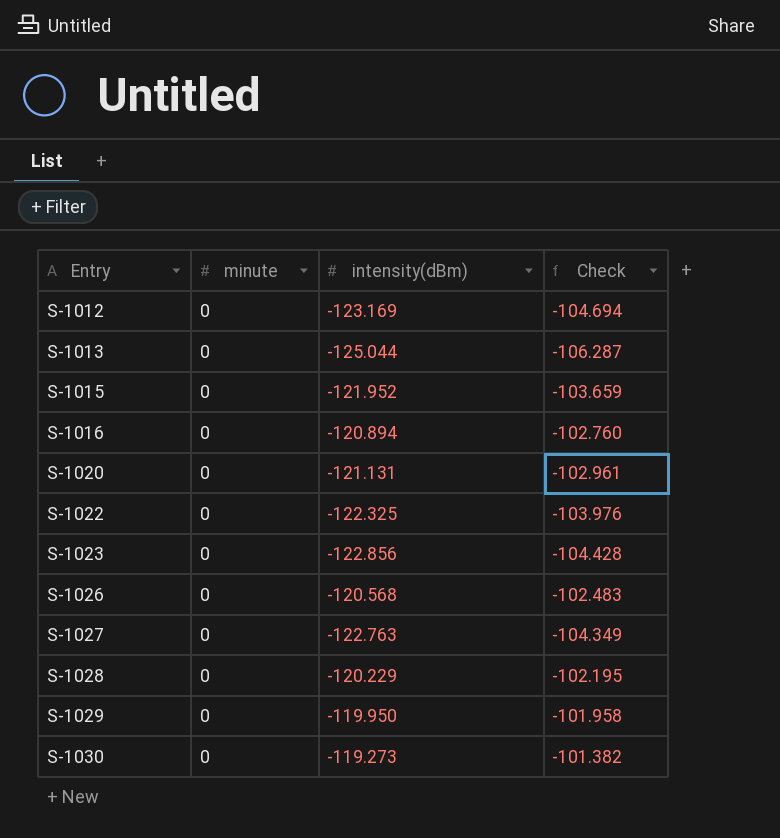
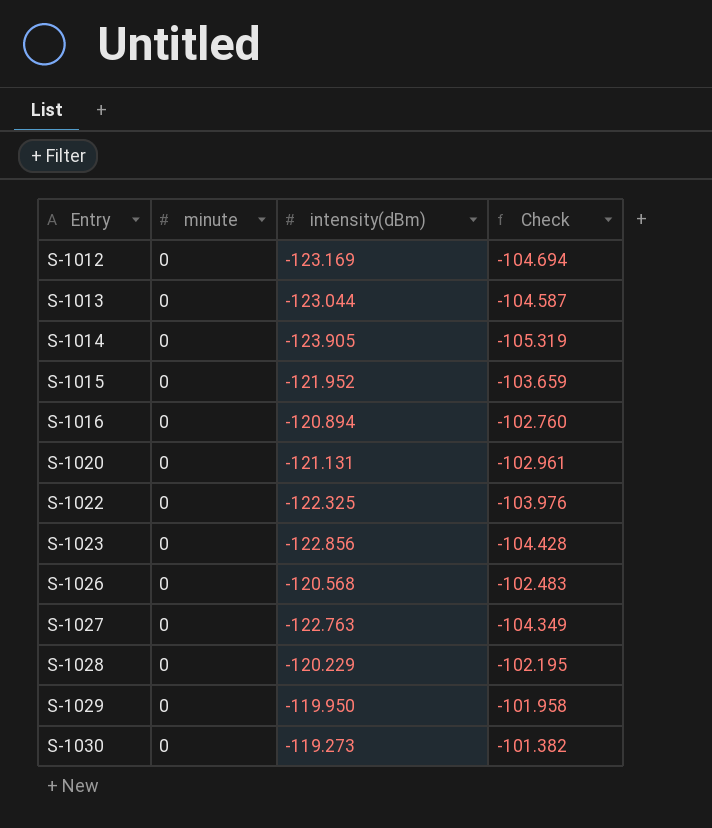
S-1013 | intensity(dBm): -125.044 -> -123.044
S-1013 | Check: -106.287 -> -104.587
row S-1014: none -> 0 | -123.905 | -105.319

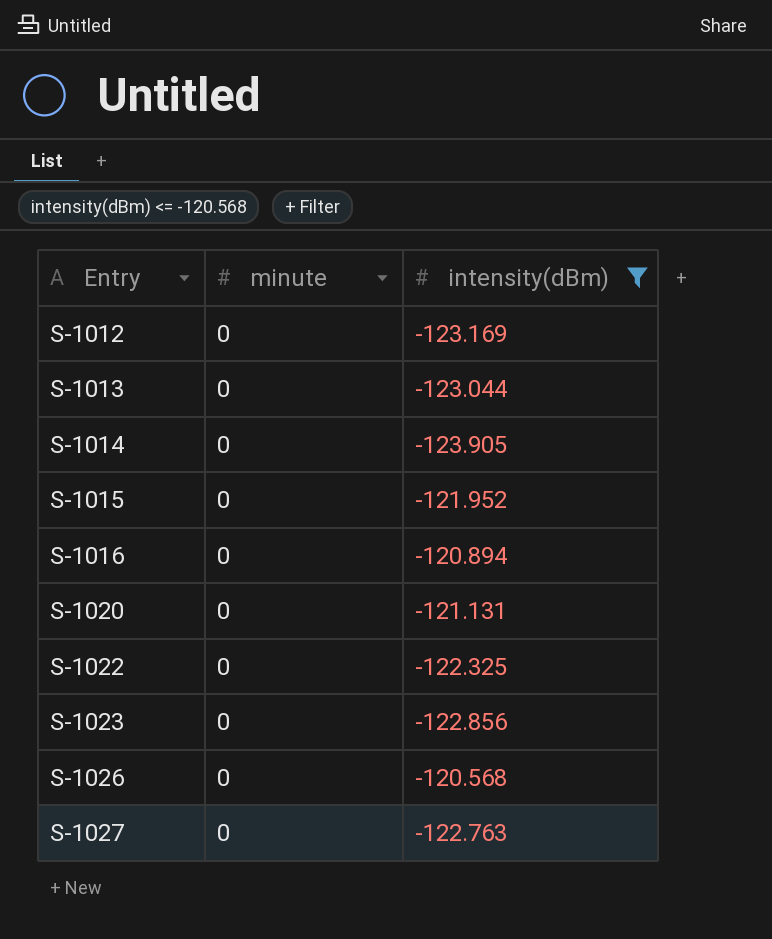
filter: none -> intensity(dBm) <= -120.568
column Check | formula: [intensity(dBm)] * 0.85 -> none

